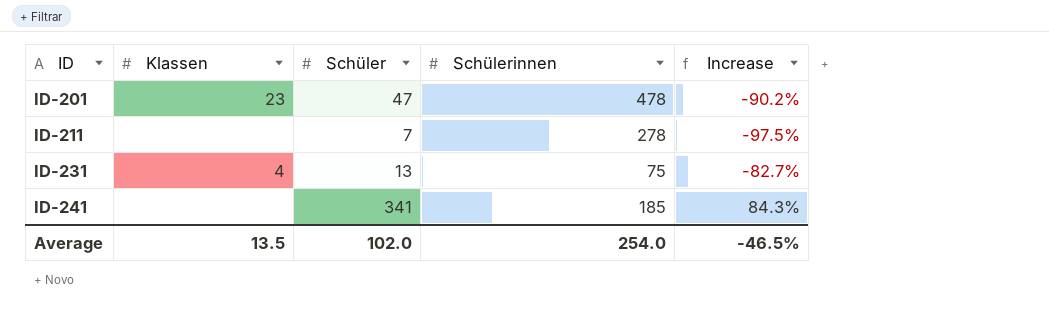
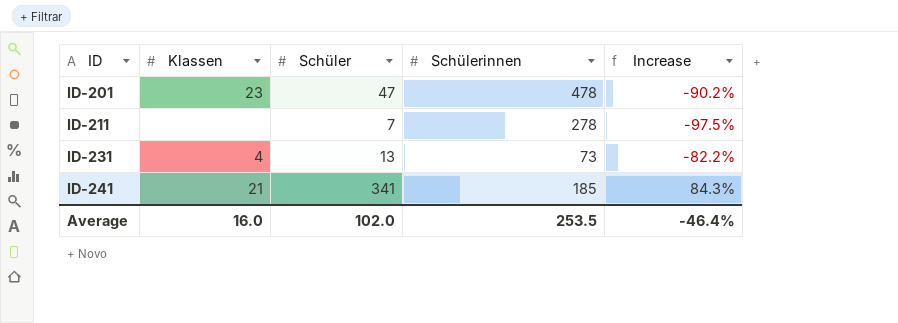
ID-231 | Schülerinnen: 75 -> 73
ID-231 | Increase: -82.7% -> -82.2%
ID-241 | Klassen: none -> 21
Average | Klassen: 13.5 -> 16.0
Average | Schülerinnen: 254.0 -> 253.5
Average | Increase: -46.5% -> -46.4%

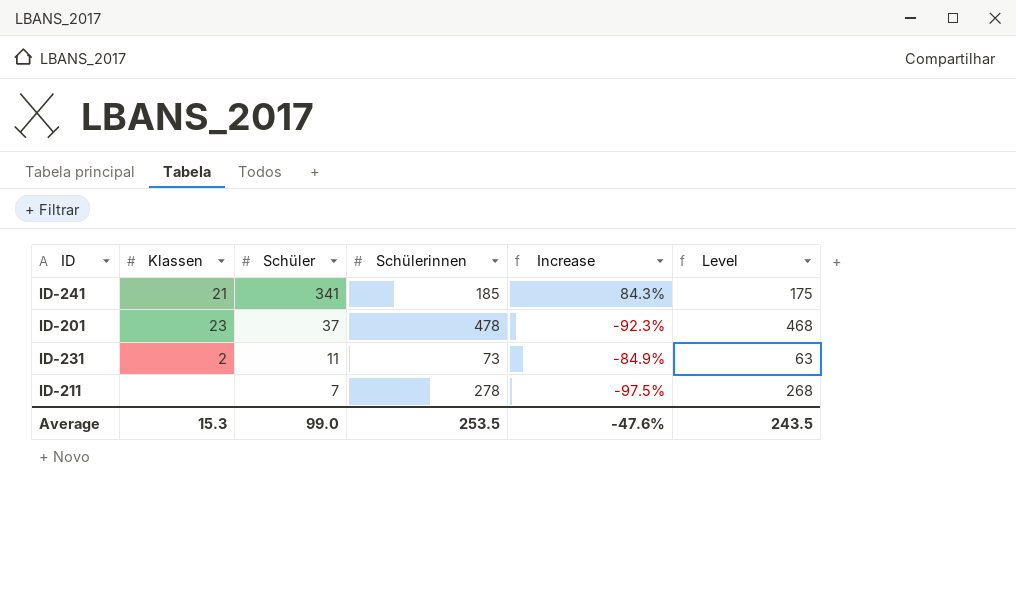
row order: ID ascending -> Schüler descending
column Level | formula: none -> [Schülerinnen] - 10
ID-201 | Schüler: 47 -> 37
ID-201 | Increase: -90.2% -> -92.3%
ID-231 | Klassen: 4 -> 2
ID-231 | Schüler: 13 -> 11
ID-231 | Increase: -82.2% -> -84.9%
Average | Klassen: 16.0 -> 15.3
Average | Schüler: 102.0 -> 99.0
Average | Increase: -46.4% -> -47.6%

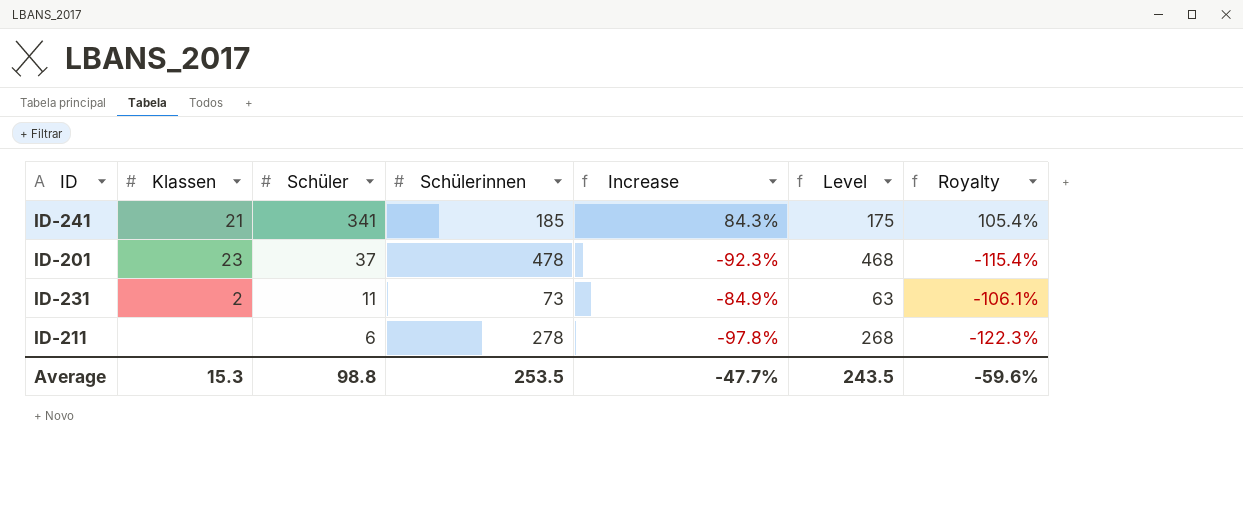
column Royalty | formula: none -> [Increase] * 1.25
ID-211 | Schüler: 7 -> 6
ID-211 | Increase: -97.5% -> -97.8%
Average | Schüler: 99.0 -> 98.8
Average | Increase: -47.6% -> -47.7%

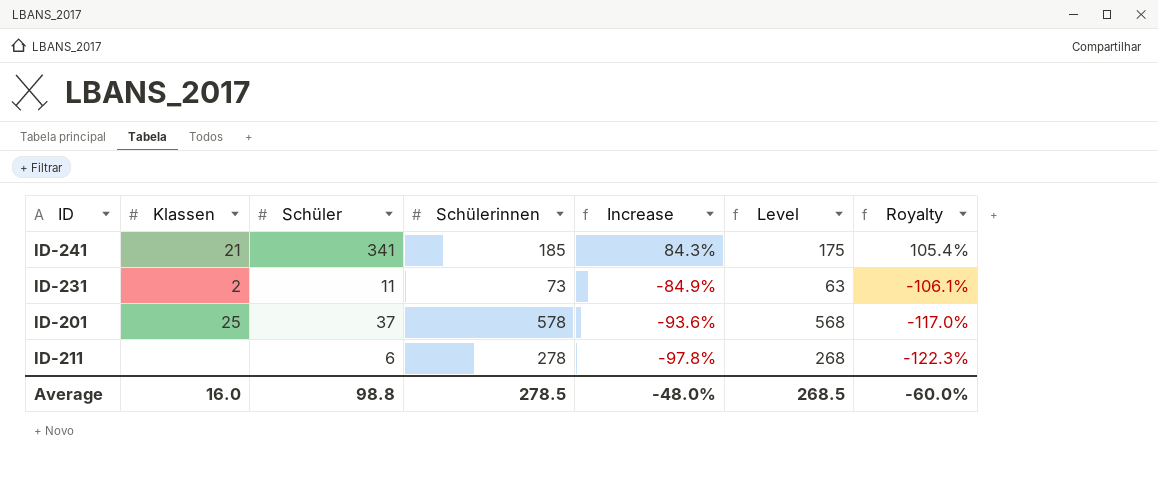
row order: Schüler descending -> Increase descending
ID-201 | Klassen: 23 -> 25
ID-201 | Schülerinnen: 478 -> 578
ID-201 | Increase: -92.3% -> -93.6%
ID-201 | Level: 468 -> 568
ID-201 | Royalty: -115.4% -> -117.0%
Average | Klassen: 15.3 -> 16.0
Average | Schülerinnen: 253.5 -> 278.5
Average | Increase: -47.7% -> -48.0%
Average | Level: 243.5 -> 268.5
Average | Royalty: -59.6% -> -60.0%

